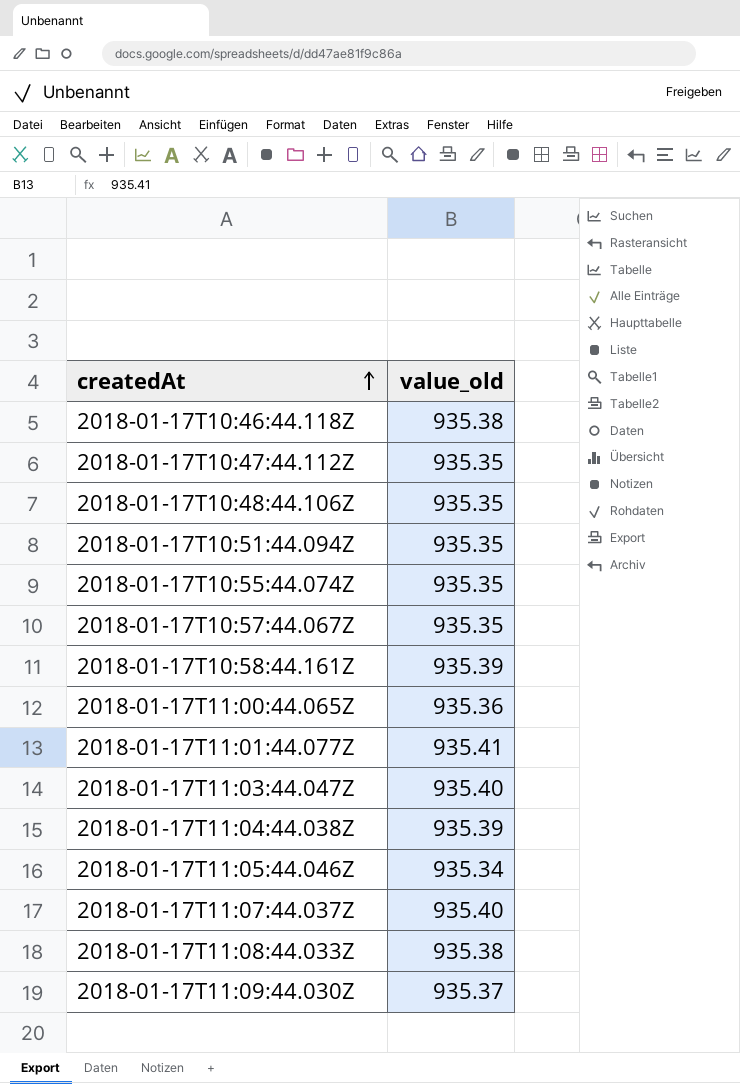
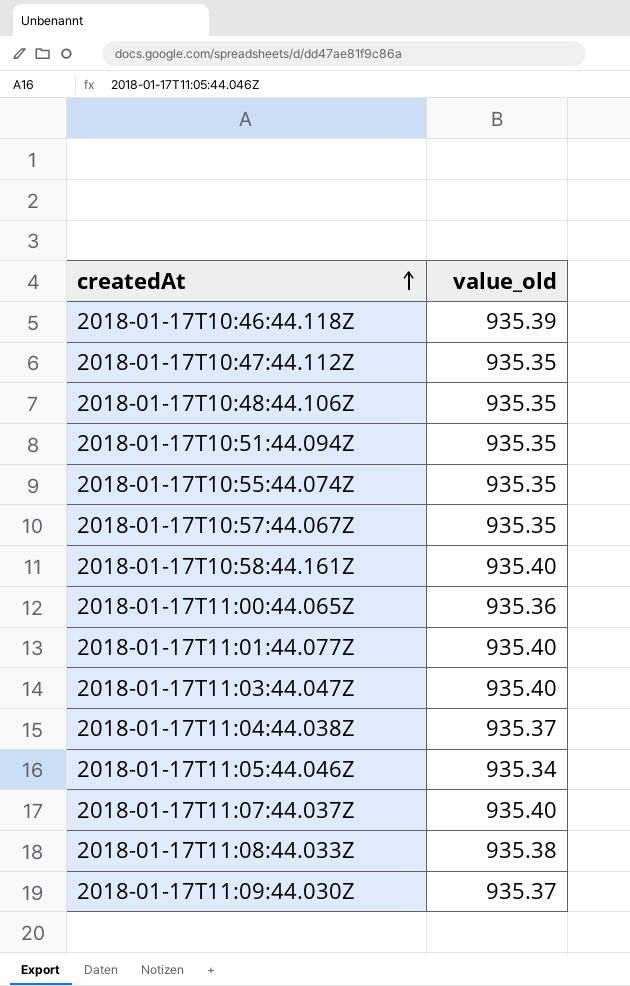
2018-01-17T10:46:44.118Z | value_old: 935.38 -> 935.39
2018-01-17T10:58:44.161Z | value_old: 935.39 -> 935.40
2018-01-17T11:01:44.077Z | value_old: 935.41 -> 935.40
2018-01-17T11:04:44.038Z | value_old: 935.39 -> 935.37

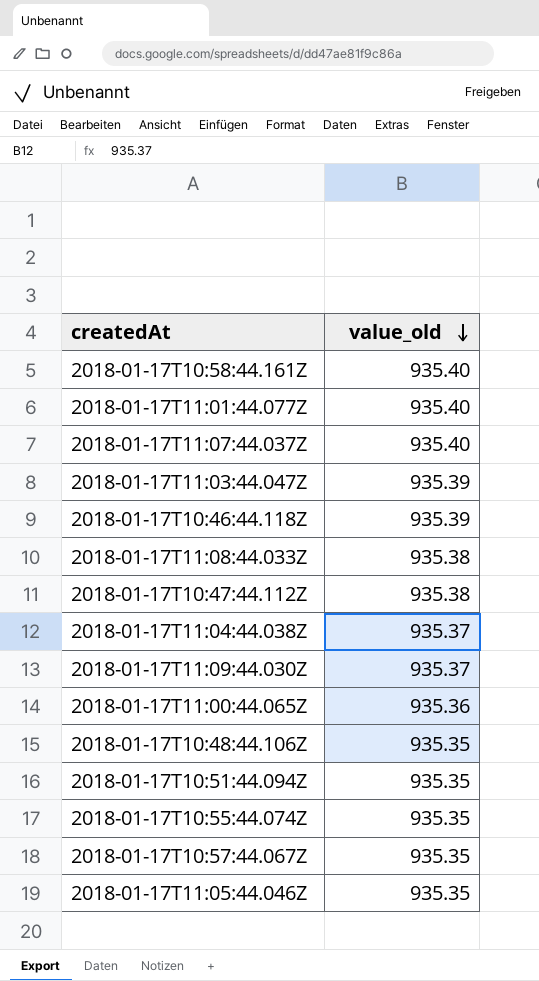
row order: createdAt ascending -> value_old descending
2018-01-17T11:03:44.047Z | value_old: 935.40 -> 935.39
2018-01-17T10:47:44.112Z | value_old: 935.35 -> 935.38
2018-01-17T11:05:44.046Z | value_old: 935.34 -> 935.35

